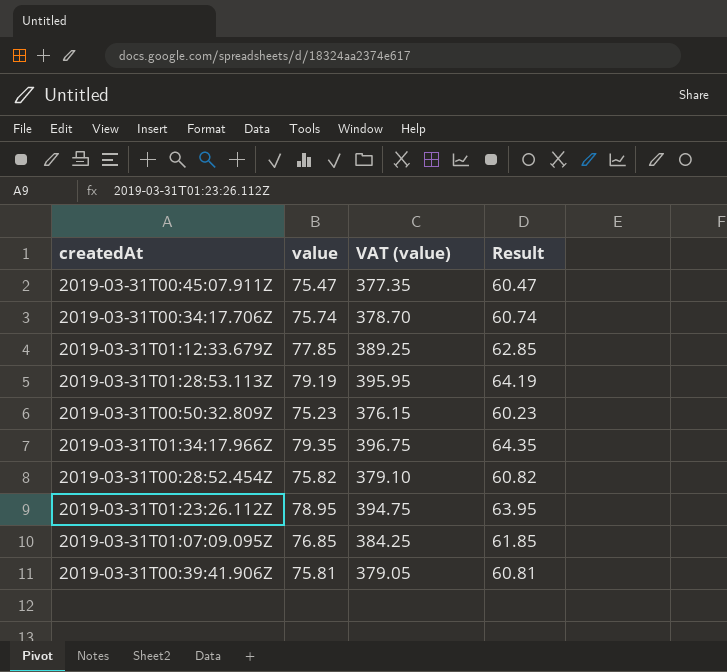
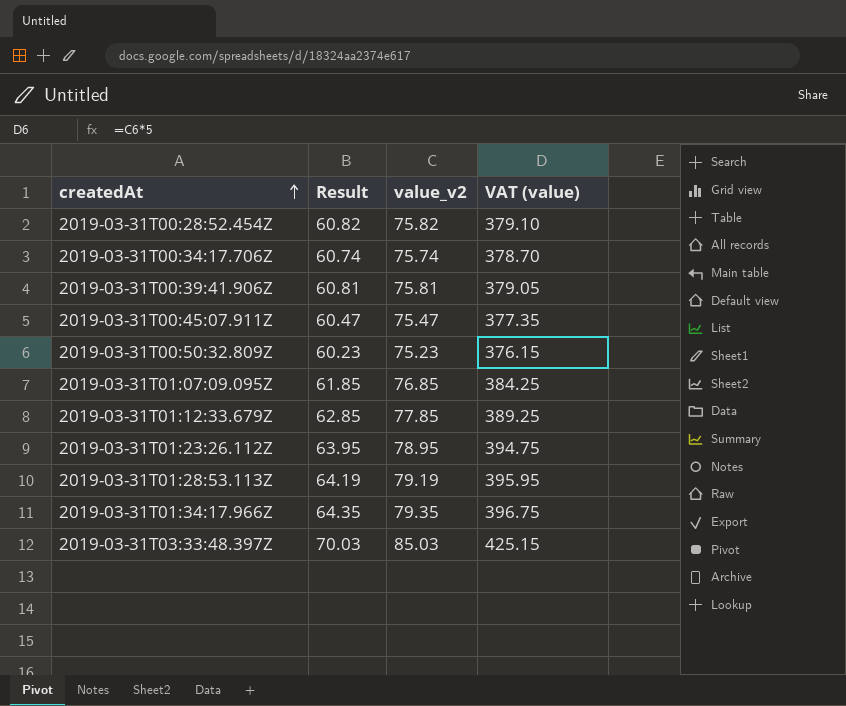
row order: none -> createdAt ascending
column Result | position: 4 -> 2
column name: value -> value_v2
row 2019-03-31T03:33:48.397Z: none -> 70.03 | 85.03 | 425.15

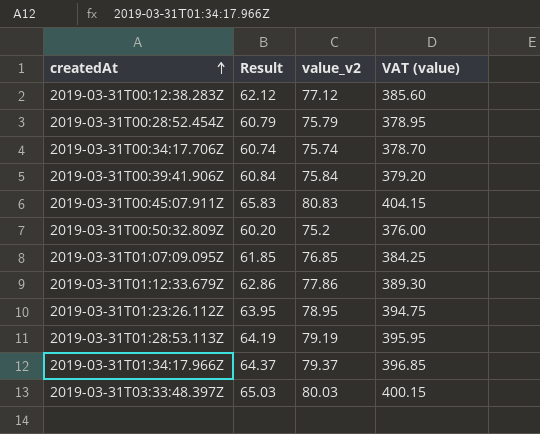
row 2019-03-31T00:12:38.283Z: none -> 62.12 | 77.12 | 385.60
2019-03-31T00:28:52.454Z | Result: 60.82 -> 60.79
2019-03-31T00:28:52.454Z | value_v2: 75.82 -> 75.79
2019-03-31T00:28:52.454Z | VAT (value): 379.10 -> 378.95
2019-03-31T00:39:41.906Z | Result: 60.81 -> 60.84
2019-03-31T00:39:41.906Z | value_v2: 75.81 -> 75.84
2019-03-31T00:39:41.906Z | VAT (value): 379.05 -> 379.20
2019-03-31T00:45:07.911Z | Result: 60.47 -> 65.83
2019-03-31T00:45:07.911Z | value_v2: 75.47 -> 80.83
2019-03-31T00:45:07.911Z | VAT (value): 377.35 -> 404.15
2019-03-31T00:50:32.809Z | Result: 60.23 -> 60.20
2019-03-31T00:50:32.809Z | value_v2: 75.23 -> 75.2
2019-03-31T00:50:32.809Z | VAT (value): 376.15 -> 376.00
2019-03-31T01:12:33.679Z | Result: 62.85 -> 62.86
2019-03-31T01:12:33.679Z | value_v2: 77.85 -> 77.86
2019-03-31T01:12:33.679Z | VAT (value): 389.25 -> 389.30
2019-03-31T01:34:17.966Z | Result: 64.35 -> 64.37
2019-03-31T01:34:17.966Z | value_v2: 79.35 -> 79.37
2019-03-31T01:34:17.966Z | VAT (value): 396.75 -> 396.85
2019-03-31T03:33:48.397Z | Result: 70.03 -> 65.03
2019-03-31T03:33:48.397Z | value_v2: 85.03 -> 80.03
2019-03-31T03:33:48.397Z | VAT (value): 425.15 -> 400.15

